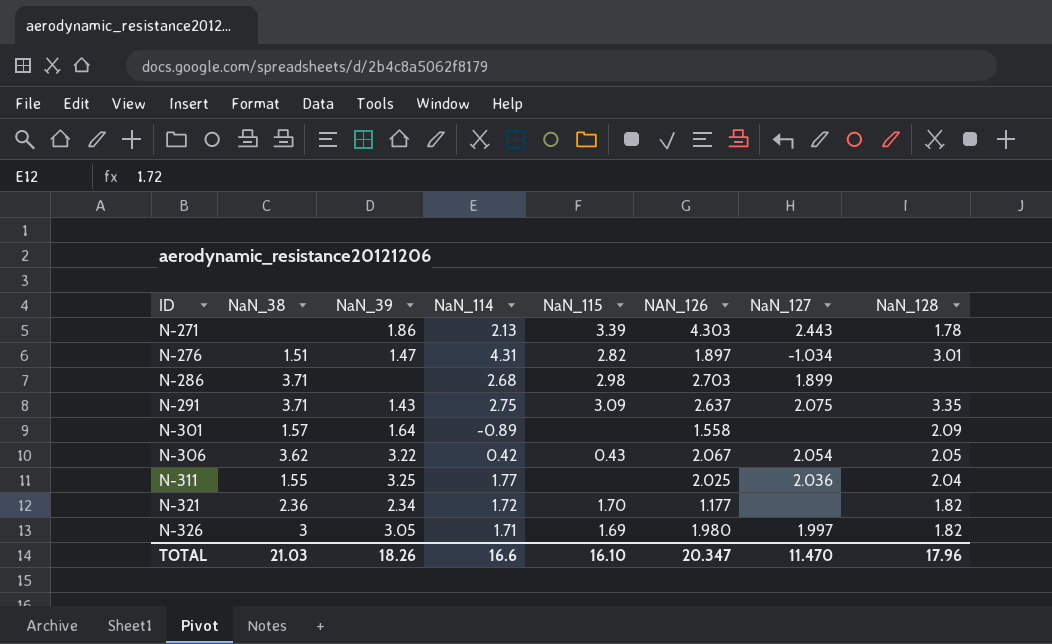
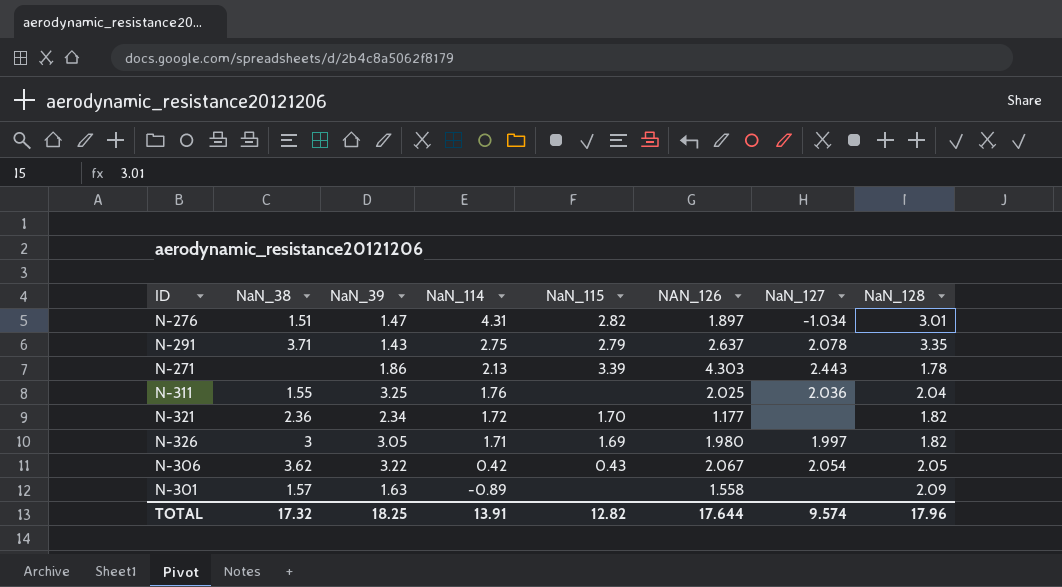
row order: ID ascending -> NaN_114 descending
row N-286: 3.71 | none | 2.68 | 2.98 | 2.703 | 1.899 | none -> none
N-291 | NaN_115: 3.09 -> 2.79
N-291 | NaN_127: 2.075 -> 2.078
N-311 | NaN_114: 1.77 -> 1.76
N-301 | NaN_39: 1.64 -> 1.63
TOTAL | NaN_38: 21.03 -> 17.32
TOTAL | NaN_39: 18.26 -> 18.25
TOTAL | NaN_114: 16.6 -> 13.91
TOTAL | NaN_115: 16.10 -> 12.82
TOTAL | NAN_126: 20.347 -> 17.644
TOTAL | NaN_127: 11.470 -> 9.574

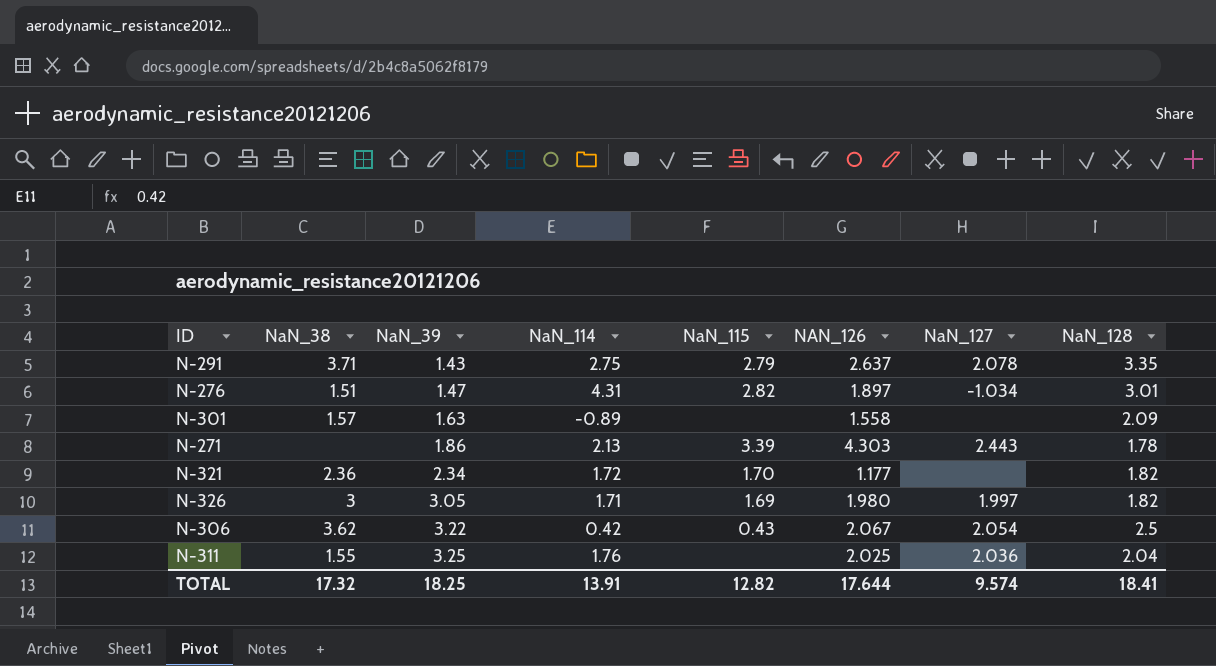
row order: NaN_114 descending -> NaN_39 ascending
N-306 | NaN_128: 2.05 -> 2.5
TOTAL | NaN_128: 17.96 -> 18.41

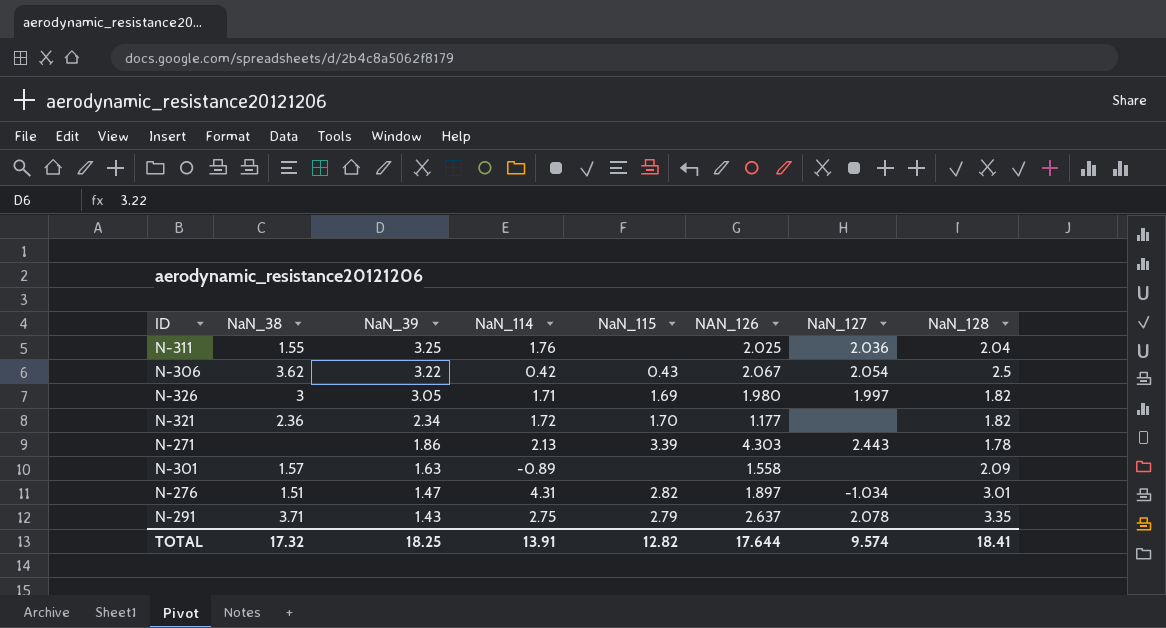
row order: NaN_39 ascending -> NaN_39 descending

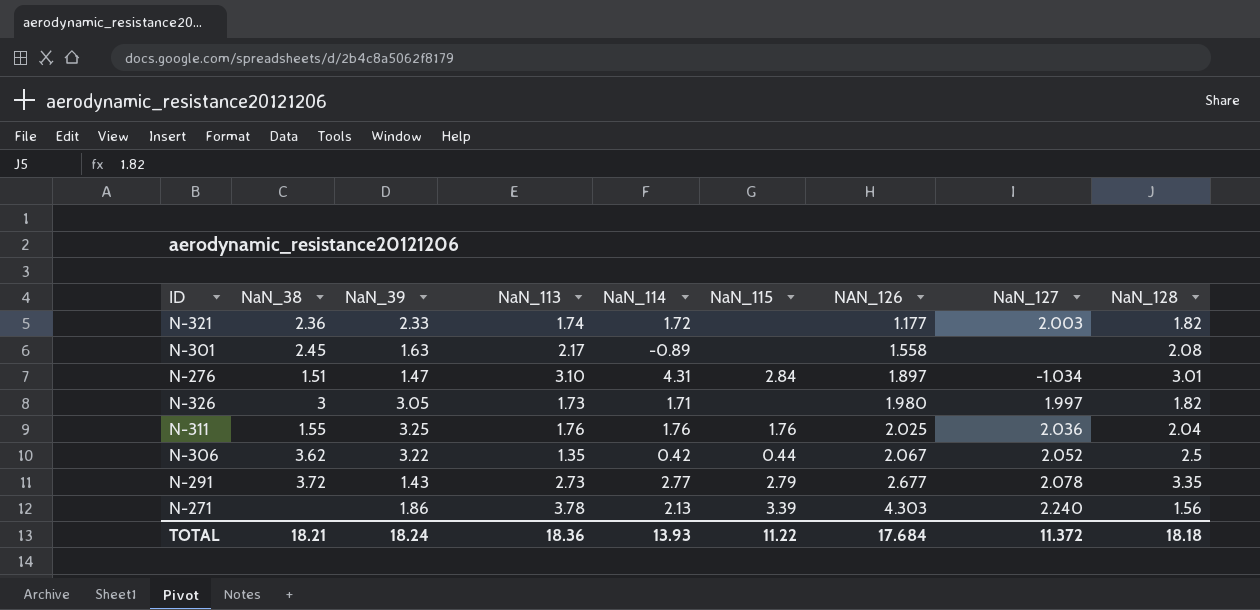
row order: NaN_39 descending -> NAN_126 ascending
column NaN_113 | position: none -> 4
N-321 | NaN_39: 2.34 -> 2.33
N-321 | NaN_115: 1.70 -> none
N-321 | NaN_127: none -> 2.003
N-301 | NaN_38: 1.57 -> 2.45
N-301 | NaN_128: 2.09 -> 2.08
N-276 | NaN_115: 2.82 -> 2.84
N-326 | NaN_115: 1.69 -> none
N-311 | NaN_115: none -> 1.76
N-306 | NaN_115: 0.43 -> 0.44
N-306 | NaN_127: 2.054 -> 2.052
N-291 | NaN_38: 3.71 -> 3.72
N-291 | NaN_114: 2.75 -> 2.77
N-291 | NAN_126: 2.637 -> 2.677
N-271 | NaN_127: 2.443 -> 2.240
N-271 | NaN_128: 1.78 -> 1.56
TOTAL | NaN_38: 17.32 -> 18.21
TOTAL | NaN_39: 18.25 -> 18.24
TOTAL | NaN_114: 13.91 -> 13.93
TOTAL | NaN_115: 12.82 -> 11.22
TOTAL | NAN_126: 17.644 -> 17.684
TOTAL | NaN_127: 9.574 -> 11.372
TOTAL | NaN_128: 18.41 -> 18.18

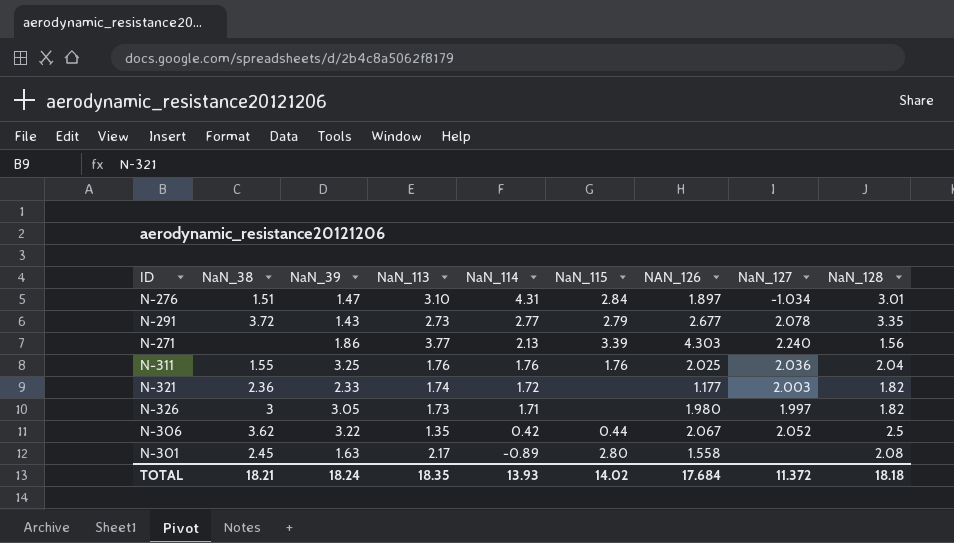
row order: NAN_126 ascending -> NaN_114 descending
N-271 | NaN_113: 3.78 -> 3.77
N-301 | NaN_115: none -> 2.80
TOTAL | NaN_113: 18.36 -> 18.35
TOTAL | NaN_115: 11.22 -> 14.02

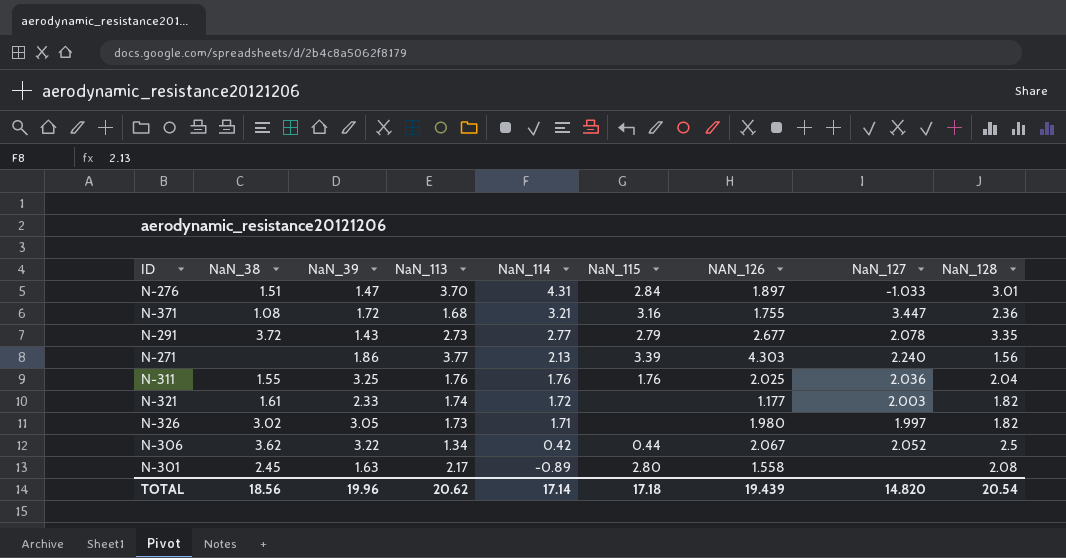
N-276 | NaN_113: 3.10 -> 3.70
N-276 | NaN_127: -1.034 -> -1.033
row N-371: none -> 1.08 | 1.72 | 1.68 | 3.21 | 3.16 | 1.755 | 3.447 | 2.36
N-321 | NaN_38: 2.36 -> 1.61
N-326 | NaN_38: 3 -> 3.02
N-306 | NaN_113: 1.35 -> 1.34
TOTAL | NaN_38: 18.21 -> 18.56
TOTAL | NaN_39: 18.24 -> 19.96
TOTAL | NaN_113: 18.35 -> 20.62
TOTAL | NaN_114: 13.93 -> 17.14
TOTAL | NaN_115: 14.02 -> 17.18
TOTAL | NAN_126: 17.684 -> 19.439
TOTAL | NaN_127: 11.372 -> 14.820
TOTAL | NaN_128: 18.18 -> 20.54

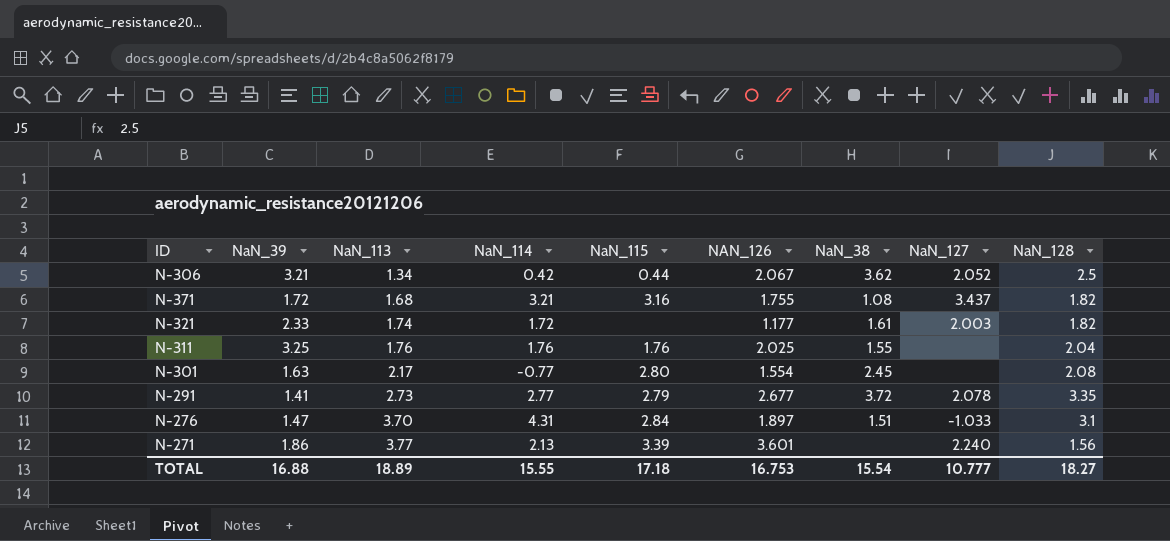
row order: NaN_114 descending -> NaN_113 ascending
column NaN_38 | position: 2 -> 7
row N-326: 3.02 | 3.05 | 1.73 | 1.71 | none | 1.980 | 1.997 | 1.82 -> none
N-306 | NaN_39: 3.22 -> 3.21
N-371 | NaN_127: 3.447 -> 3.437
N-371 | NaN_128: 2.36 -> 1.82
N-311 | NaN_127: 2.036 -> none
N-301 | NaN_114: -0.89 -> -0.77
N-301 | NAN_126: 1.558 -> 1.554
N-291 | NaN_39: 1.43 -> 1.41
N-276 | NaN_128: 3.01 -> 3.1
N-271 | NAN_126: 4.303 -> 3.601
TOTAL | NaN_39: 19.96 -> 16.88
TOTAL | NaN_113: 20.62 -> 18.89
TOTAL | NaN_114: 17.14 -> 15.55
TOTAL | NAN_126: 19.439 -> 16.753
TOTAL | NaN_38: 18.56 -> 15.54
TOTAL | NaN_127: 14.820 -> 10.777
TOTAL | NaN_128: 20.54 -> 18.27

